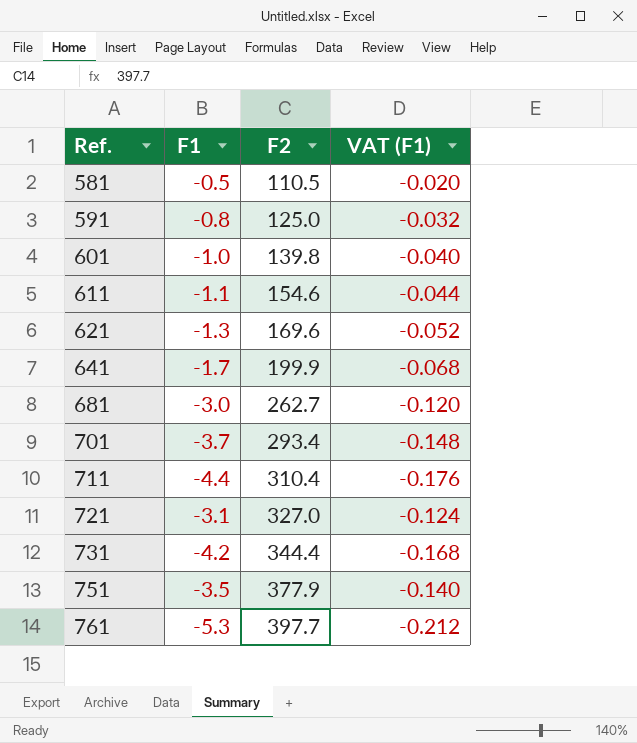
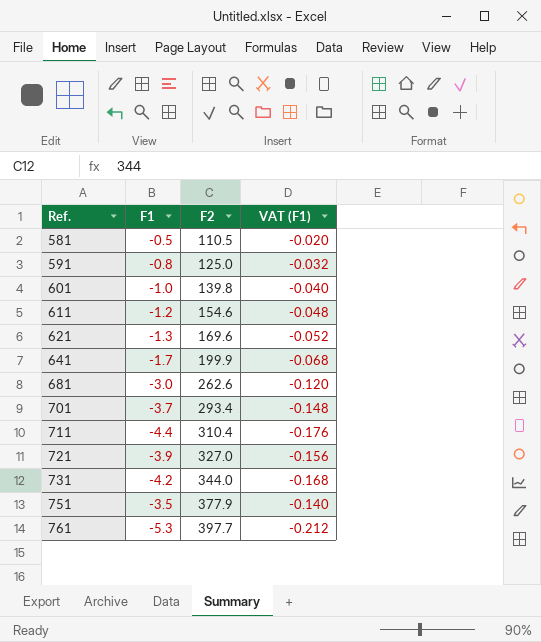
611 | F1: -1.1 -> -1.2
611 | VAT (F1): -0.044 -> -0.048
681 | F2: 262.7 -> 262.6
721 | F1: -3.1 -> -3.9
721 | VAT (F1): -0.124 -> -0.156
731 | F2: 344.4 -> 344.0

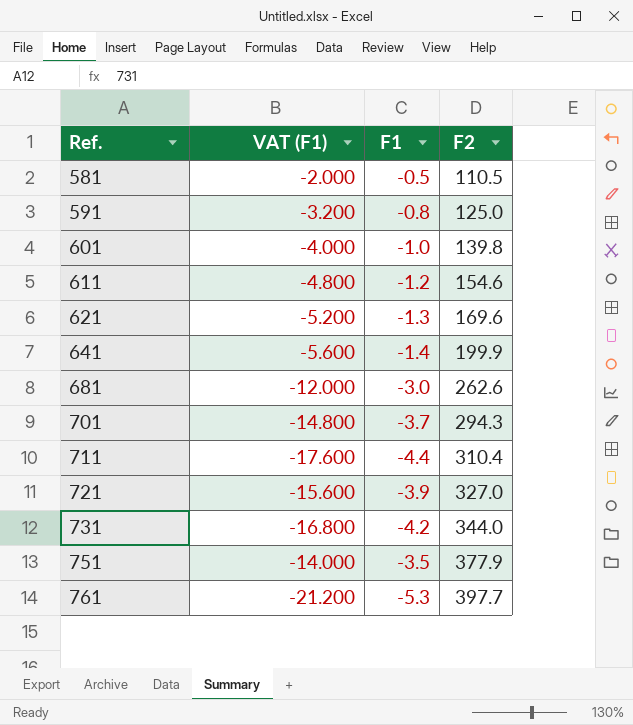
column VAT (F1) | formula: [F1] * 0.04 -> [F1] * 4
column VAT (F1) | position: 4 -> 2
641 | F1: -1.7 -> -1.4
701 | F2: 293.4 -> 294.3

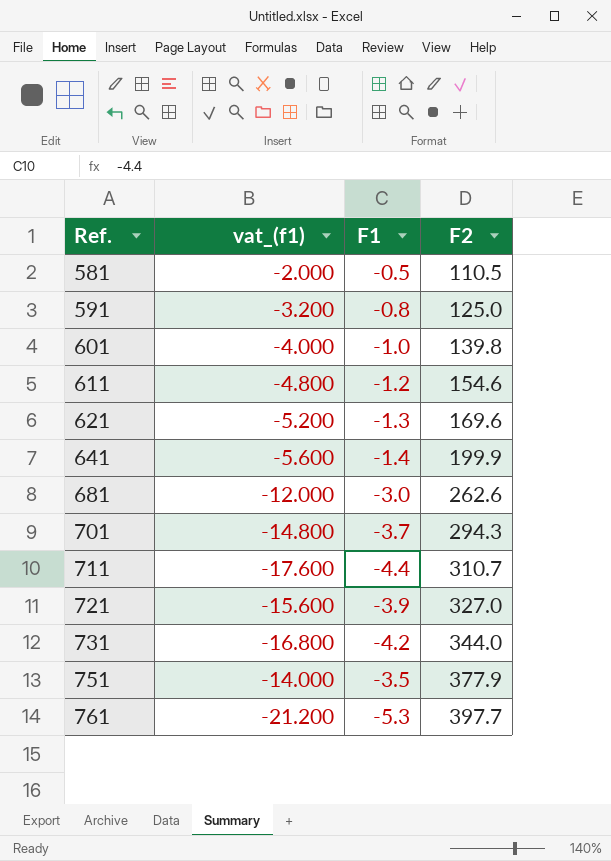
column name: VAT (F1) -> vat_(f1)
711 | F2: 310.4 -> 310.7

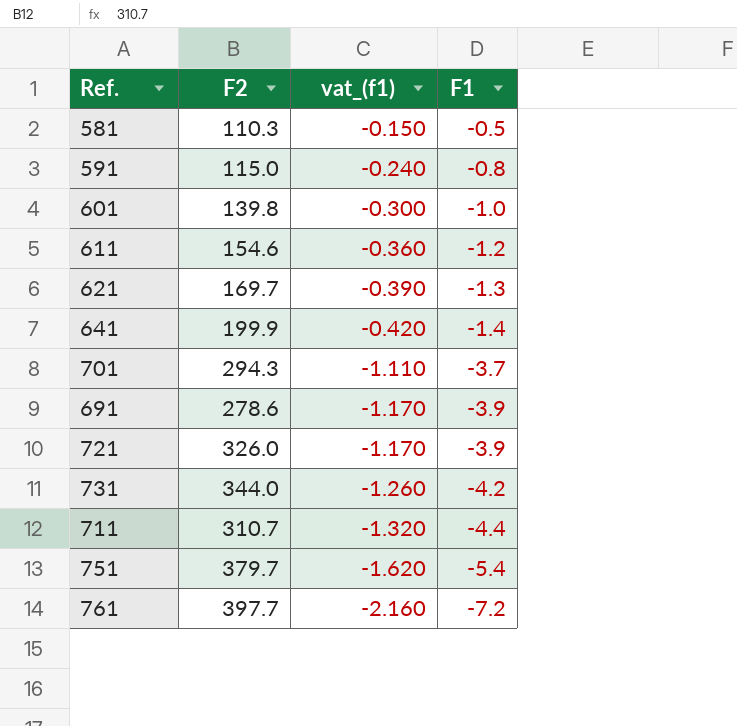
row order: Ref. ascending -> vat_(f1) descending
column F2 | position: 4 -> 2
column vat_(f1) | formula: [F1] * 4 -> [F1] * 0.3
row 681: -12.000 | -3.0 | 262.6 -> none
581 | F2: 110.5 -> 110.3
591 | F2: 125.0 -> 115.0
621 | F2: 169.6 -> 169.7
row 691: none -> 278.6 | -1.170 | -3.9
721 | F2: 327.0 -> 326.0
751 | F2: 377.9 -> 379.7
751 | F1: -3.5 -> -5.4
761 | F1: -5.3 -> -7.2

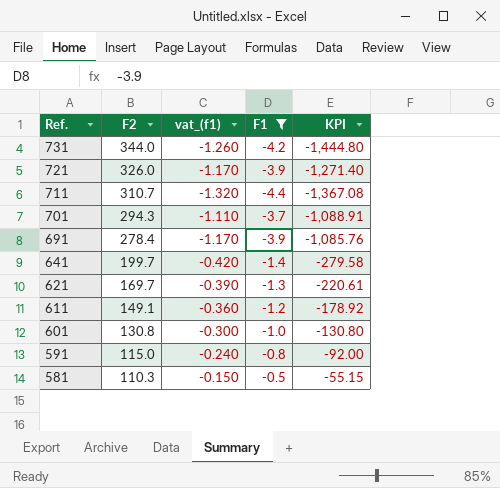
filter: none -> F1 >= -4.4
row order: vat_(f1) descending -> Ref. descending
column KPI | formula: none -> [F2] * [F1]
691 | F2: 278.6 -> 278.4
641 | F2: 199.9 -> 199.7
611 | F2: 154.6 -> 149.1
601 | F2: 139.8 -> 130.8

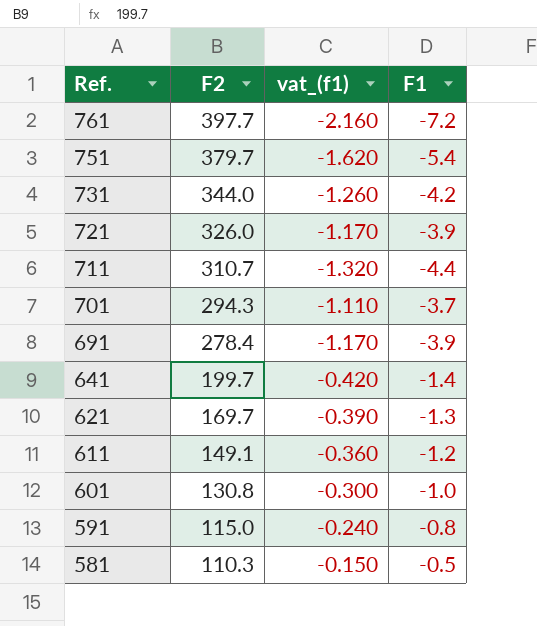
filter: F1 >= -4.4 -> none
column KPI | formula: [F2] * [F1] -> none

